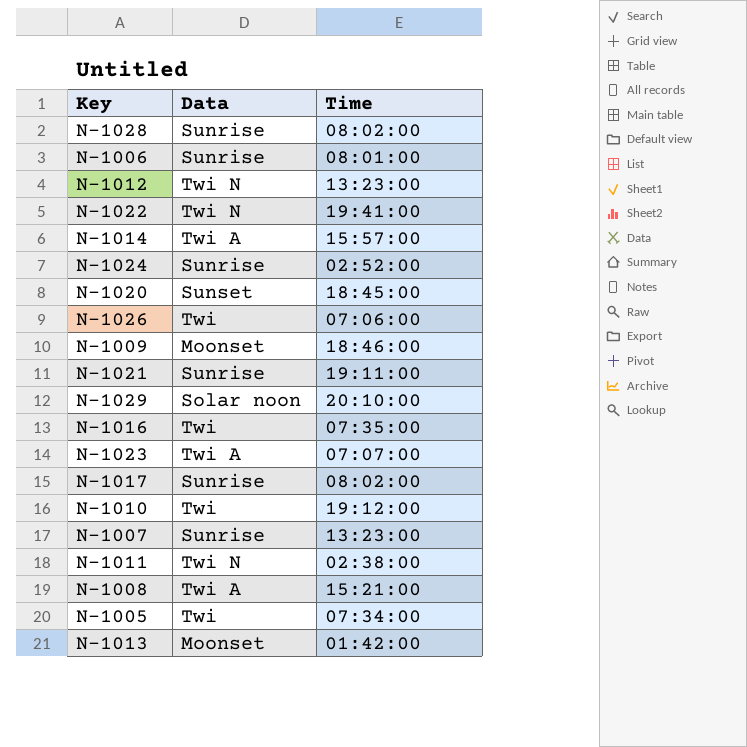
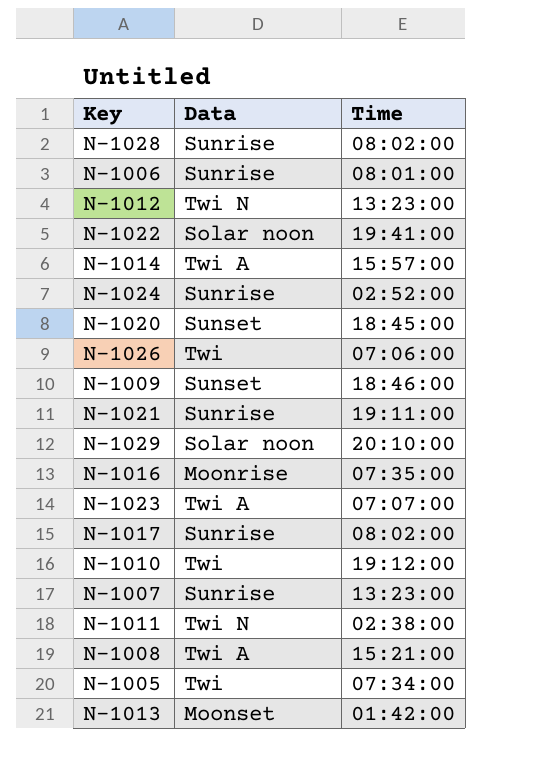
N-1022 | Data: Twi N -> Solar noon
N-1009 | Data: Moonset -> Sunset
N-1016 | Data: Twi -> Moonrise

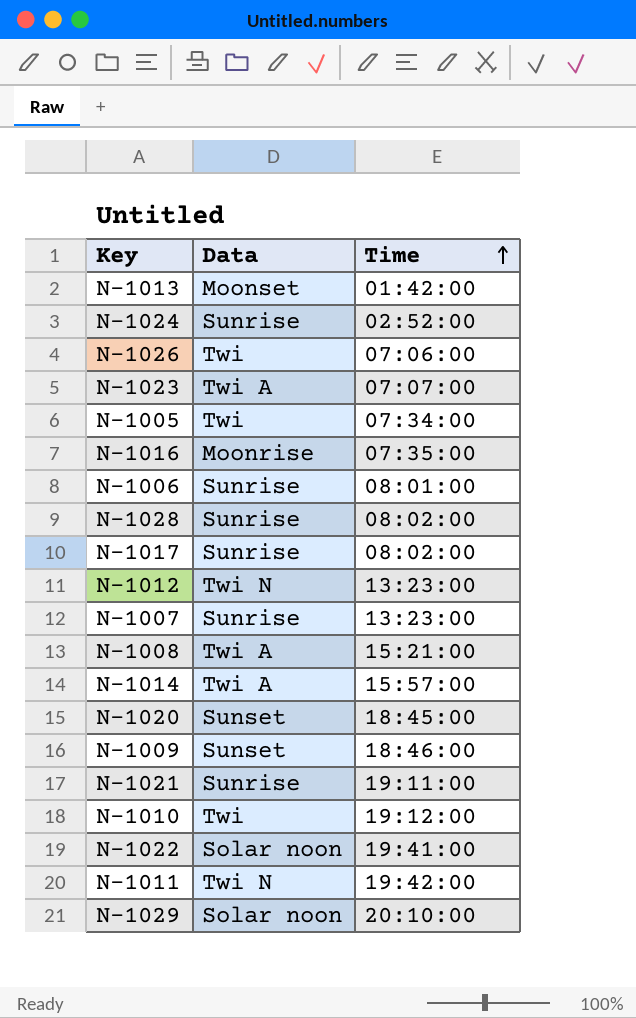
row order: none -> Time ascending
N-1011 | Time: 02:38:00 -> 19:42:00

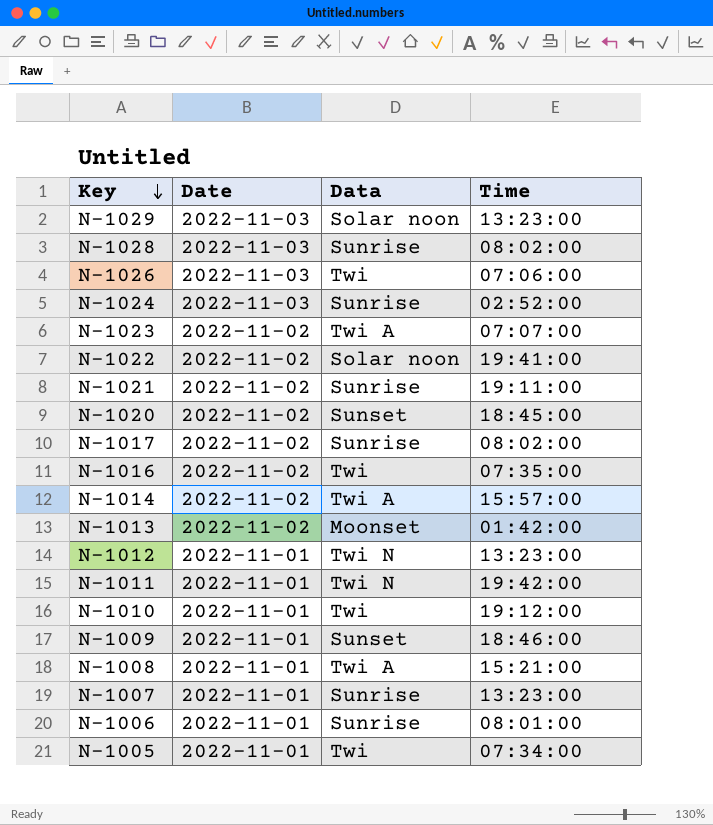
row order: Time ascending -> Key descending
column Date | position: none -> 2
N-1029 | Time: 20:10:00 -> 13:23:00
N-1016 | Data: Moonrise -> Twi

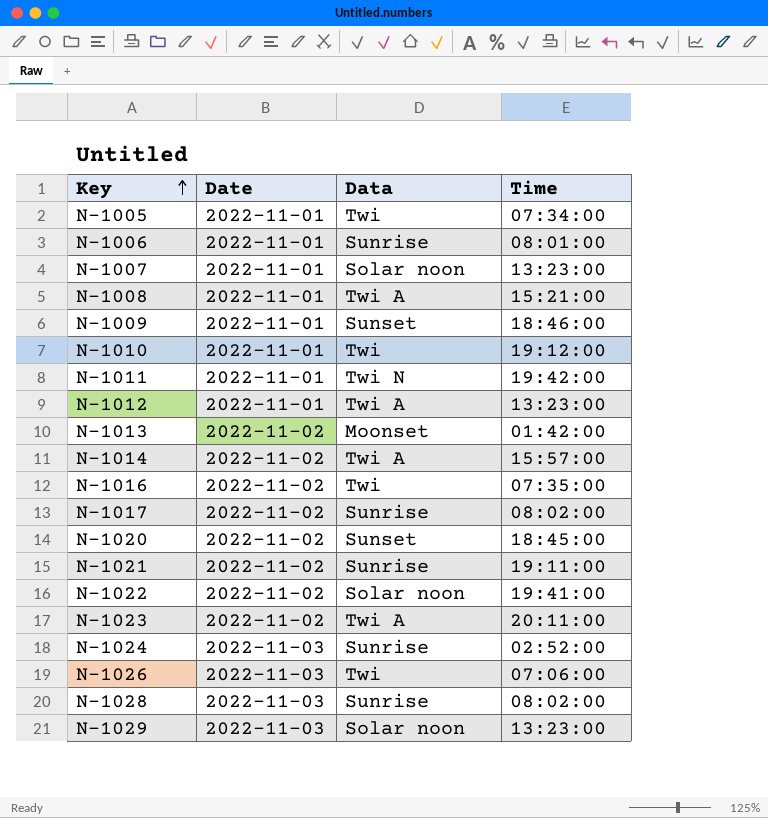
row order: Key descending -> Key ascending
N-1007 | Data: Sunrise -> Solar noon
N-1012 | Data: Twi N -> Twi A
N-1023 | Time: 07:07:00 -> 20:11:00

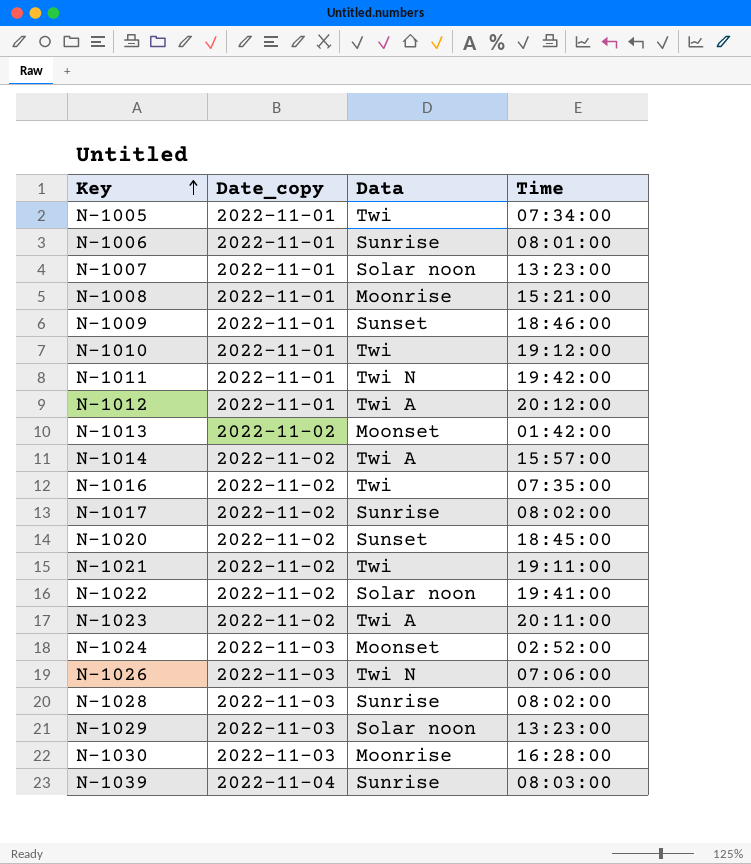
column name: Date -> Date_copy
N-1008 | Data: Twi A -> Moonrise
N-1012 | Time: 13:23:00 -> 20:12:00
N-1021 | Data: Sunrise -> Twi
N-1024 | Data: Sunrise -> Moonset
N-1026 | Data: Twi -> Twi N
row N-1030: none -> 2022-11-03 | Moonrise | 16:28:00
row N-1039: none -> 2022-11-04 | Sunrise | 08:03:00

